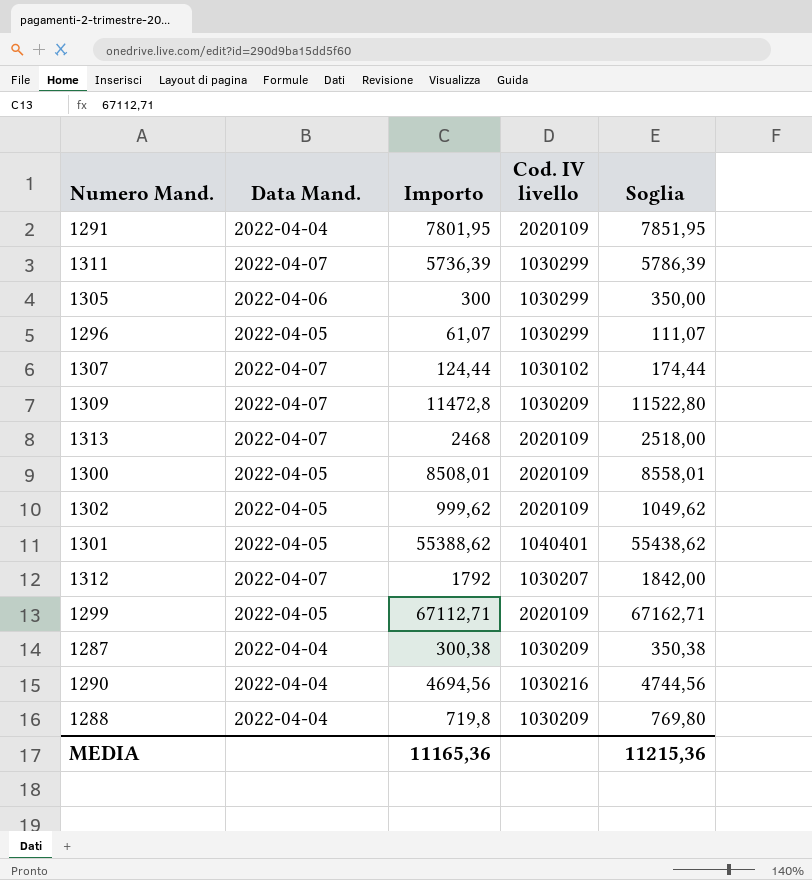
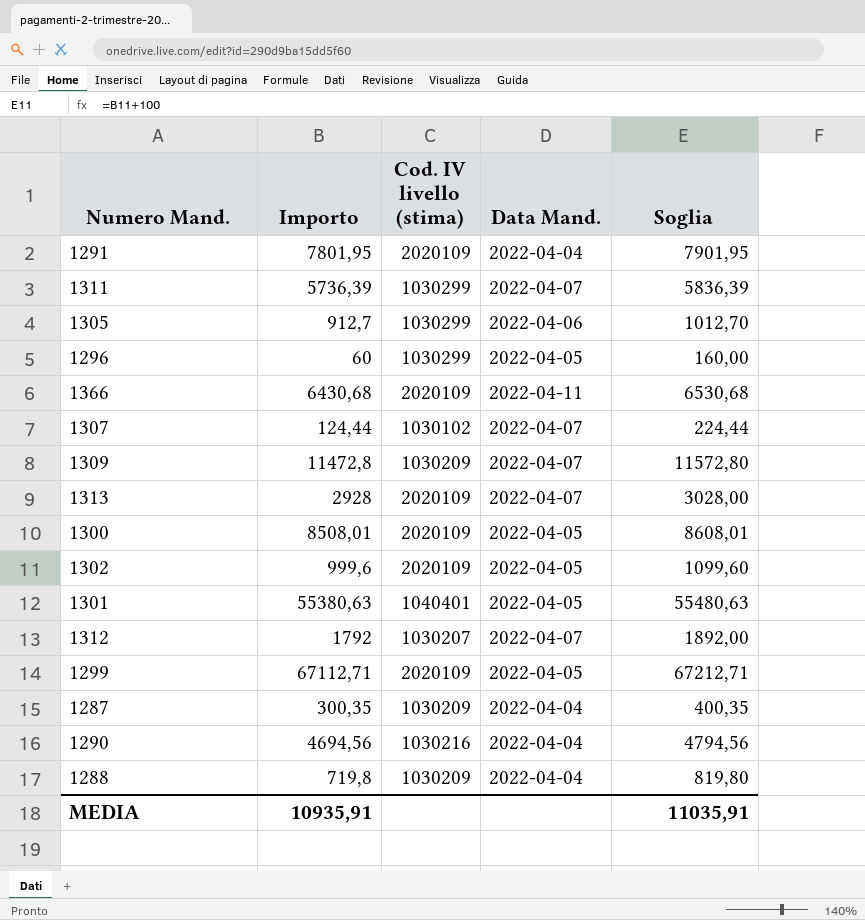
column name: Cod. IV livello -> Cod. IV livello (stima)
column Data Mand. | position: 2 -> 4
column Soglia | formula: [Importo] + 50 -> [Importo] + 100
1305 | Importo: 300 -> 912,7
1296 | Importo: 61,07 -> 60
row 1366: none -> 6430,68 | 2020109 | 2022-04-11 | 6530,68
1313 | Importo: 2468 -> 2928
1302 | Importo: 999,62 -> 999,6
1301 | Importo: 55388,62 -> 55380,63
1287 | Importo: 300,38 -> 300,35
MEDIA | Importo: 11165,36 -> 10935,91
MEDIA | Soglia: 11215,36 -> 11035,91

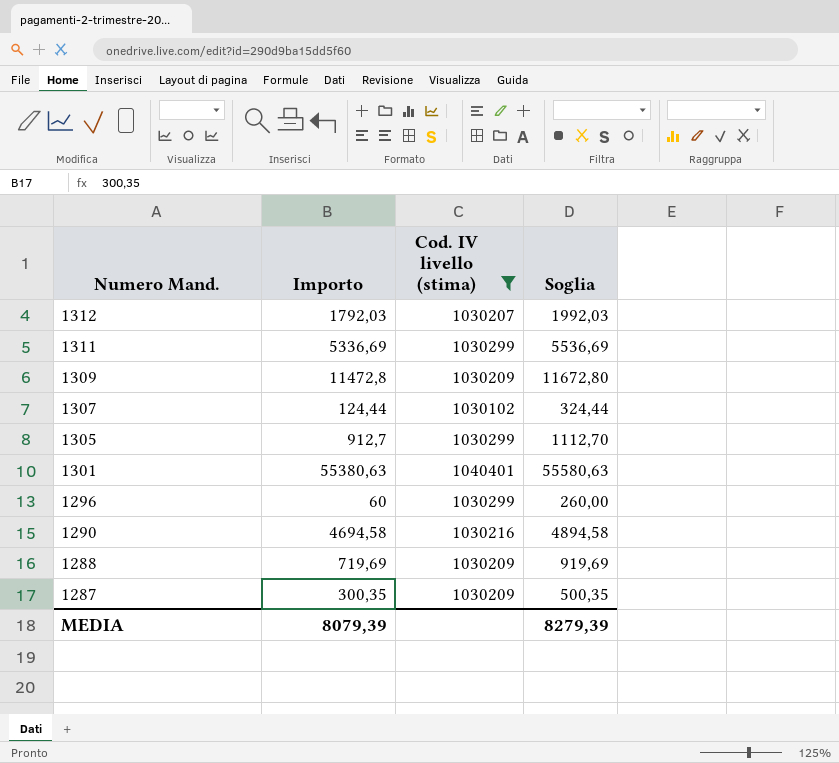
filter: none -> Cod. IV livello (stima) != 2020109
row order: none -> Numero Mand. descending
column Data Mand. | position: 4 -> none
column Soglia | formula: [Importo] + 100 -> [Importo] + 200
1312 | Importo: 1792 -> 1792,03
1311 | Importo: 5736,39 -> 5336,69
1290 | Importo: 4694,56 -> 4694,58
1288 | Importo: 719,8 -> 719,69
MEDIA | Importo: 10935,91 -> 8079,39
MEDIA | Soglia: 11035,91 -> 8279,39

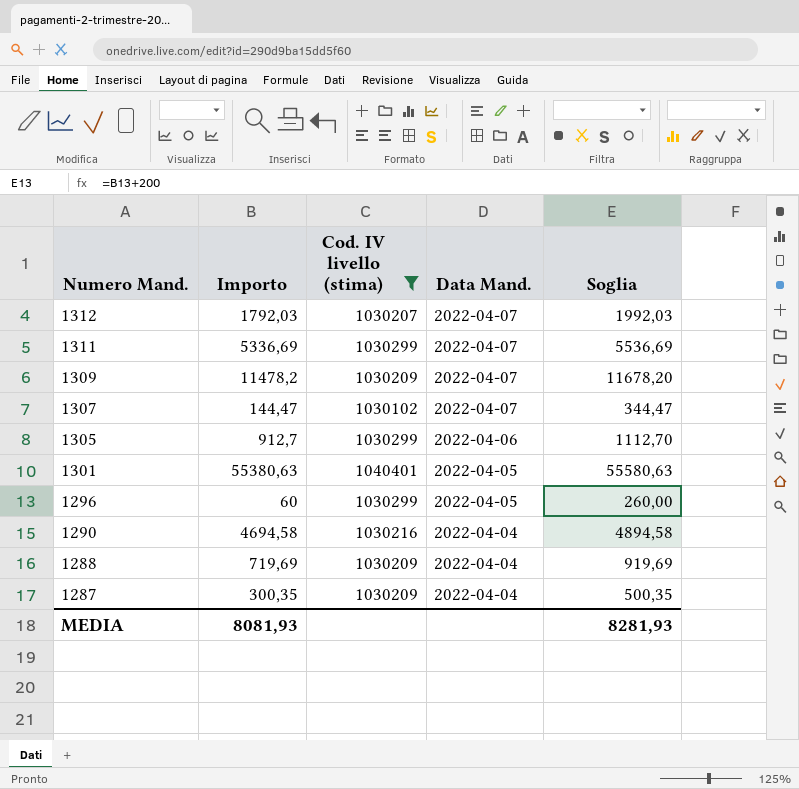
column Data Mand. | position: none -> 4
1309 | Importo: 11472,8 -> 11478,2
1309 | Soglia: 11672,80 -> 11678,20
1307 | Importo: 124,44 -> 144,47
1307 | Soglia: 324,44 -> 344,47
MEDIA | Importo: 8079,39 -> 8081,93
MEDIA | Soglia: 8279,39 -> 8281,93

